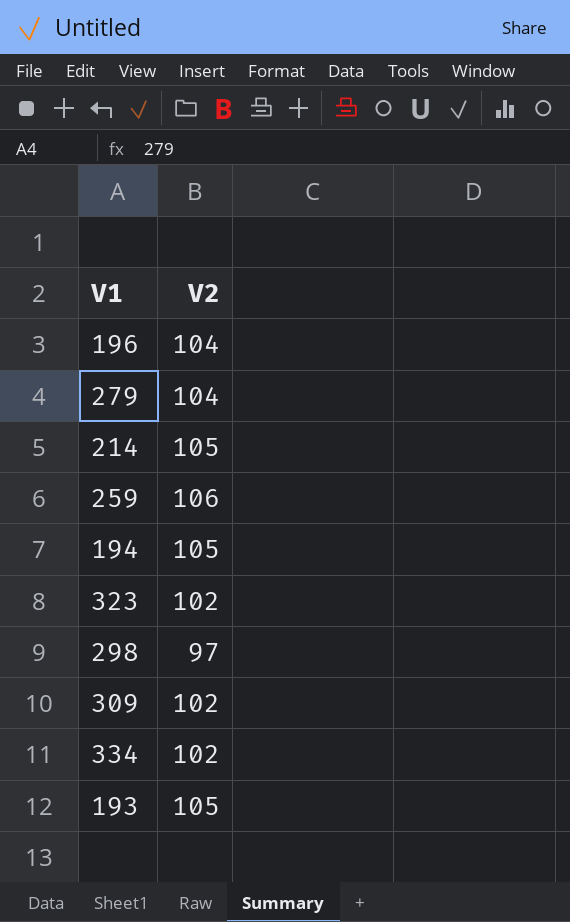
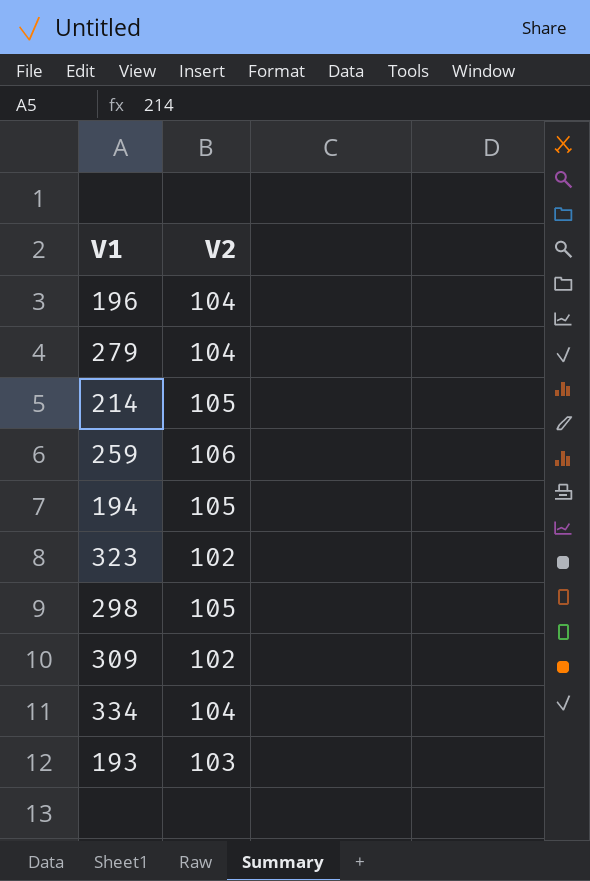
298 | V2: 97 -> 105
334 | V2: 102 -> 104
193 | V2: 105 -> 103

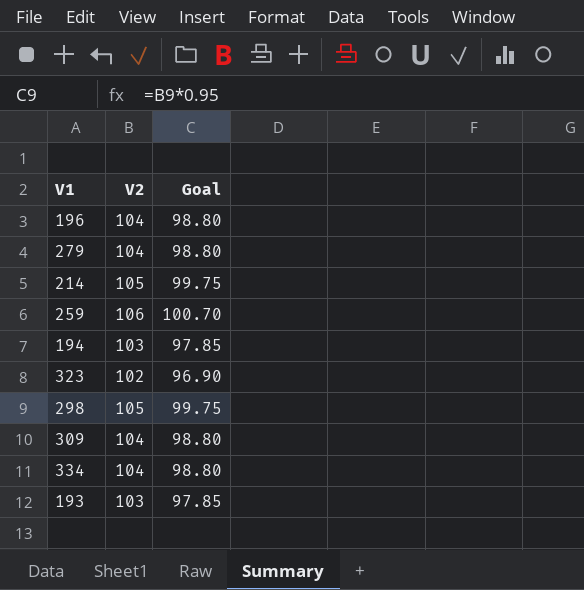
column Goal | formula: none -> [V2] * 0.95
194 | V2: 105 -> 103
309 | V2: 102 -> 104

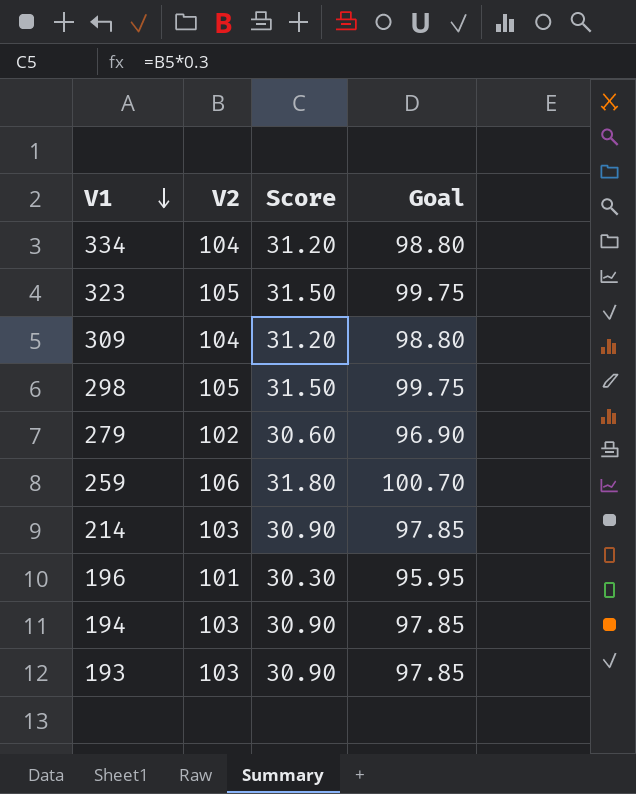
row order: none -> V1 descending
column Score | formula: none -> [V2] * 0.3
323 | V2: 102 -> 105
323 | Goal: 96.90 -> 99.75
279 | V2: 104 -> 102
279 | Goal: 98.80 -> 96.90
214 | V2: 105 -> 103
214 | Goal: 99.75 -> 97.85
196 | V2: 104 -> 101
196 | Goal: 98.80 -> 95.95

